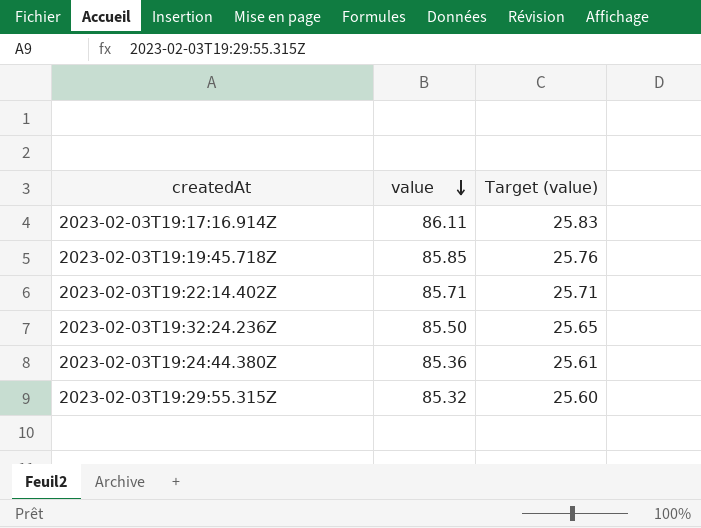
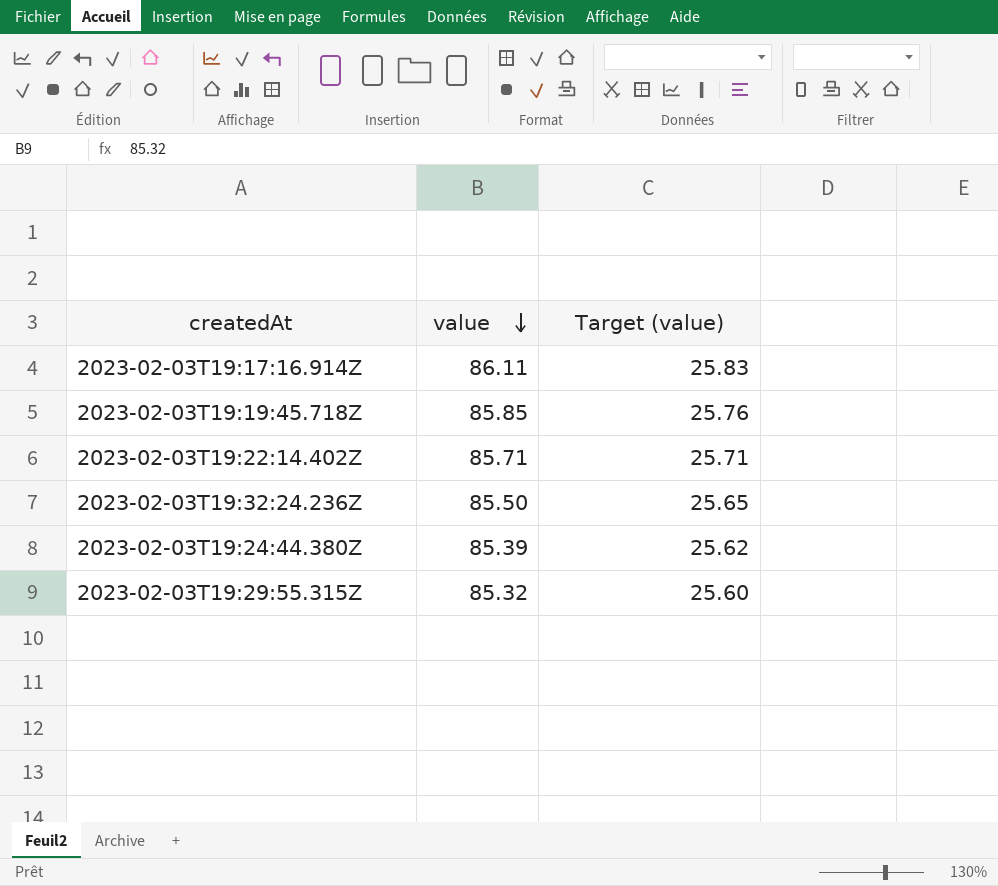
2023-02-03T19:24:44.380Z | value: 85.36 -> 85.39
2023-02-03T19:24:44.380Z | Target (value): 25.61 -> 25.62

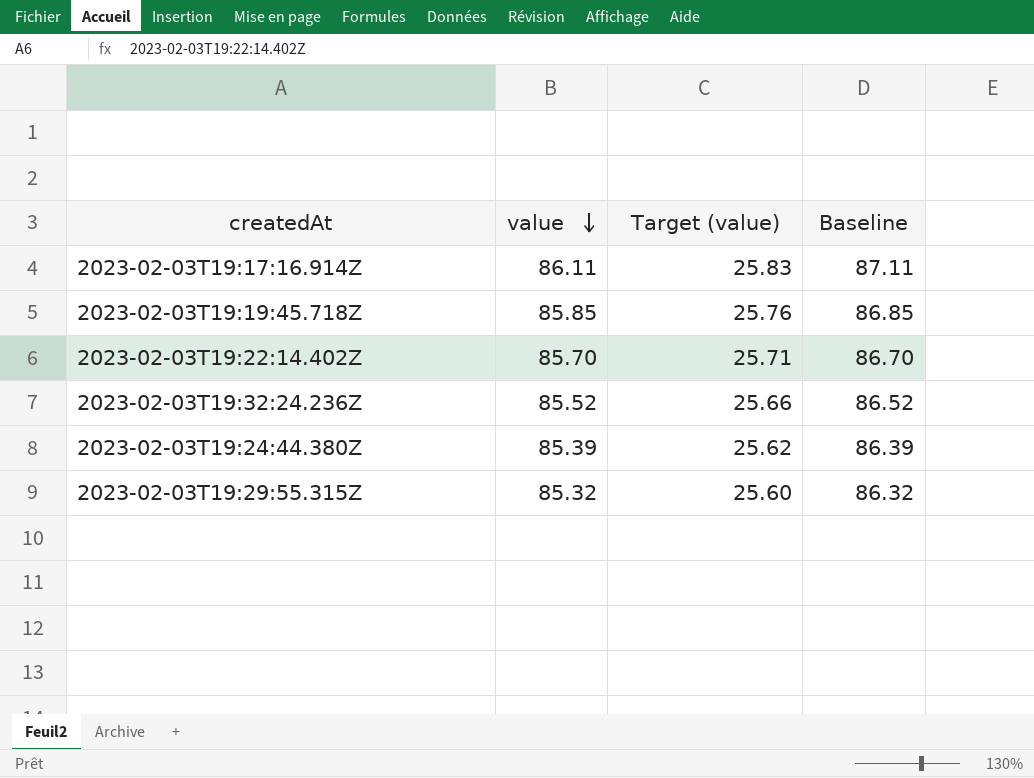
column Baseline | formula: none -> [value] + 1
2023-02-03T19:22:14.402Z | value: 85.71 -> 85.70
2023-02-03T19:32:24.236Z | value: 85.50 -> 85.52
2023-02-03T19:32:24.236Z | Target (value): 25.65 -> 25.66

